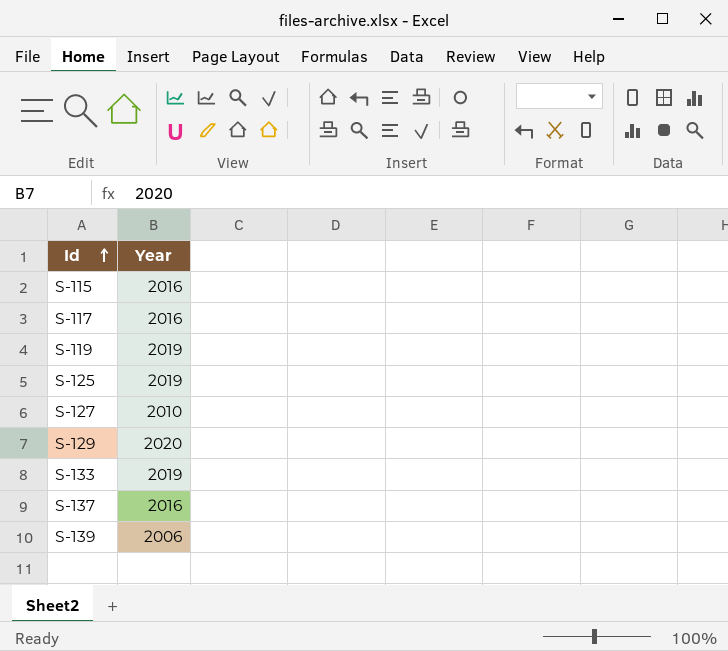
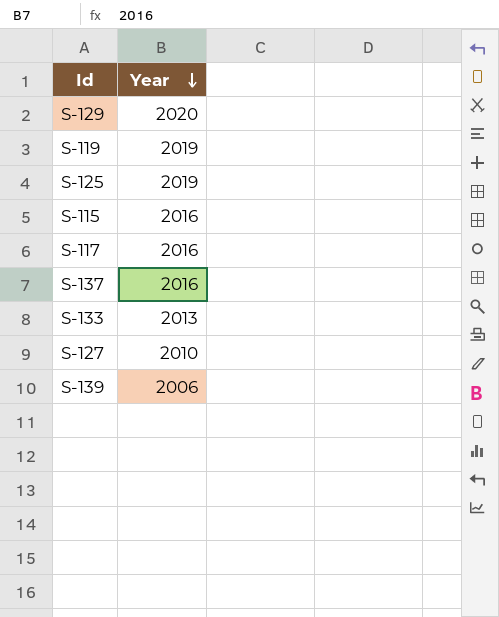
row order: Id ascending -> Year descending
S-133 | Year: 2019 -> 2013

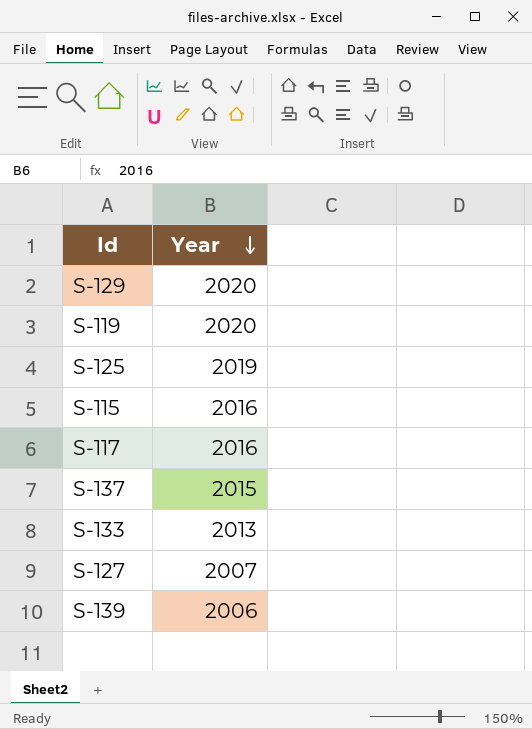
S-119 | Year: 2019 -> 2020
S-137 | Year: 2016 -> 2015
S-127 | Year: 2010 -> 2007

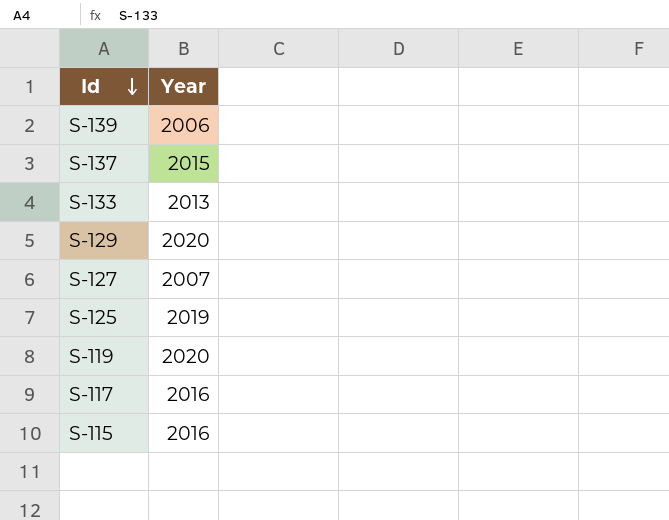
row order: Year descending -> Id descending

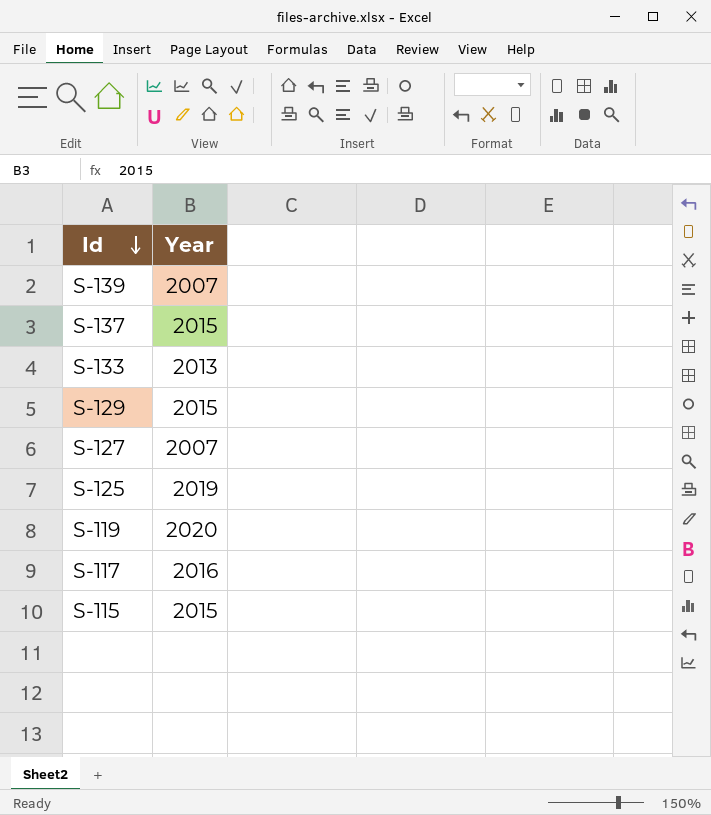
S-139 | Year: 2006 -> 2007
S-129 | Year: 2020 -> 2015
S-115 | Year: 2016 -> 2015

